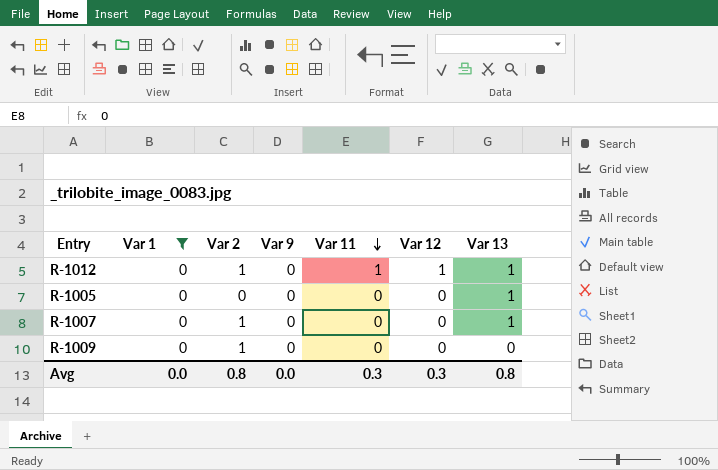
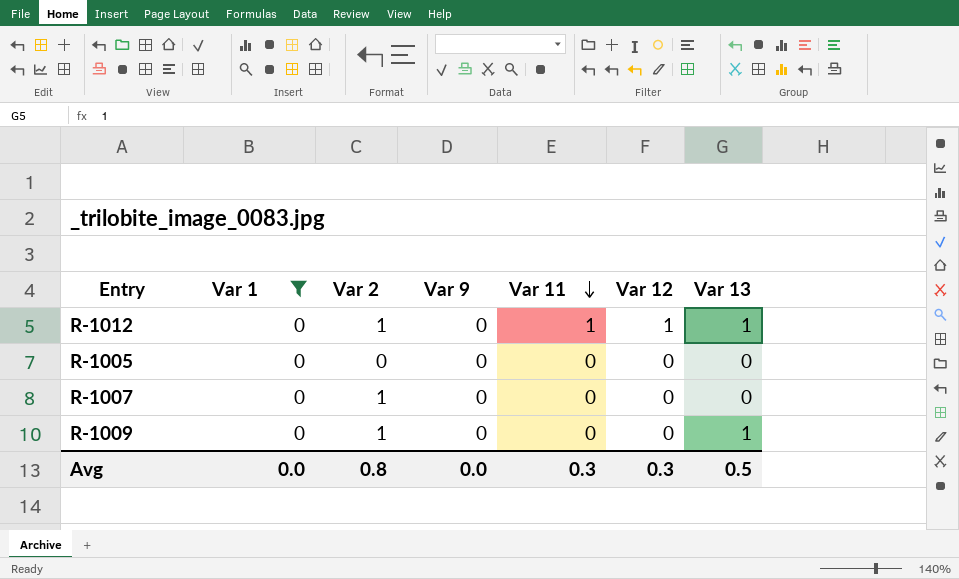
R-1005 | Var 13: 1 -> 0
R-1007 | Var 13: 1 -> 0
R-1009 | Var 13: 0 -> 1
Avg | Var 13: 0.8 -> 0.5

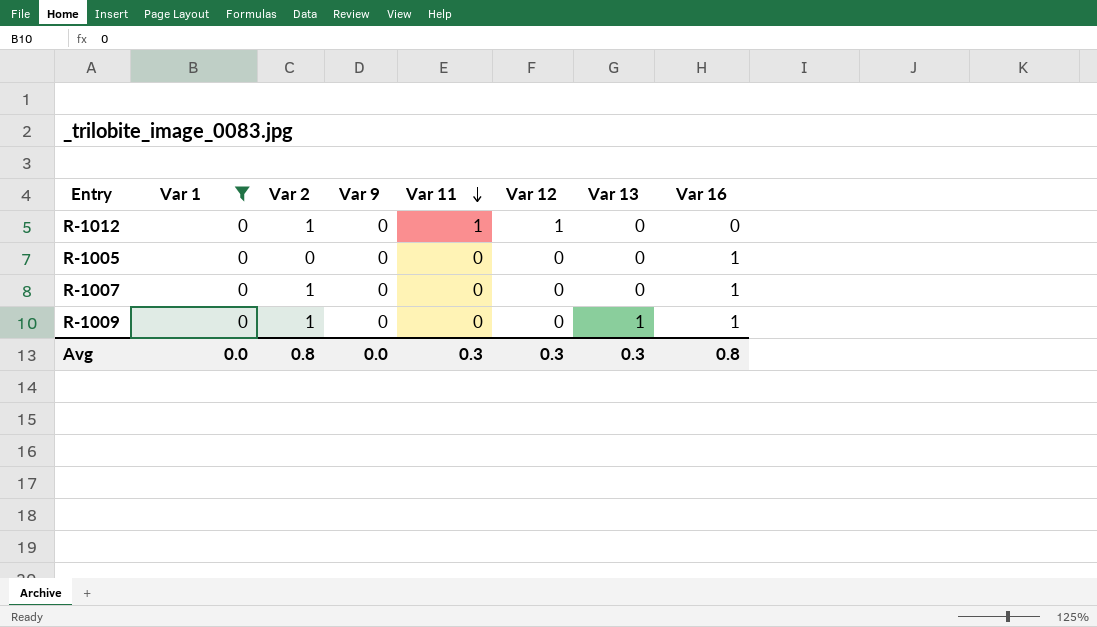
column Var 16 | position: none -> 8
R-1012 | Var 13: 1 -> 0
Avg | Var 13: 0.5 -> 0.3

